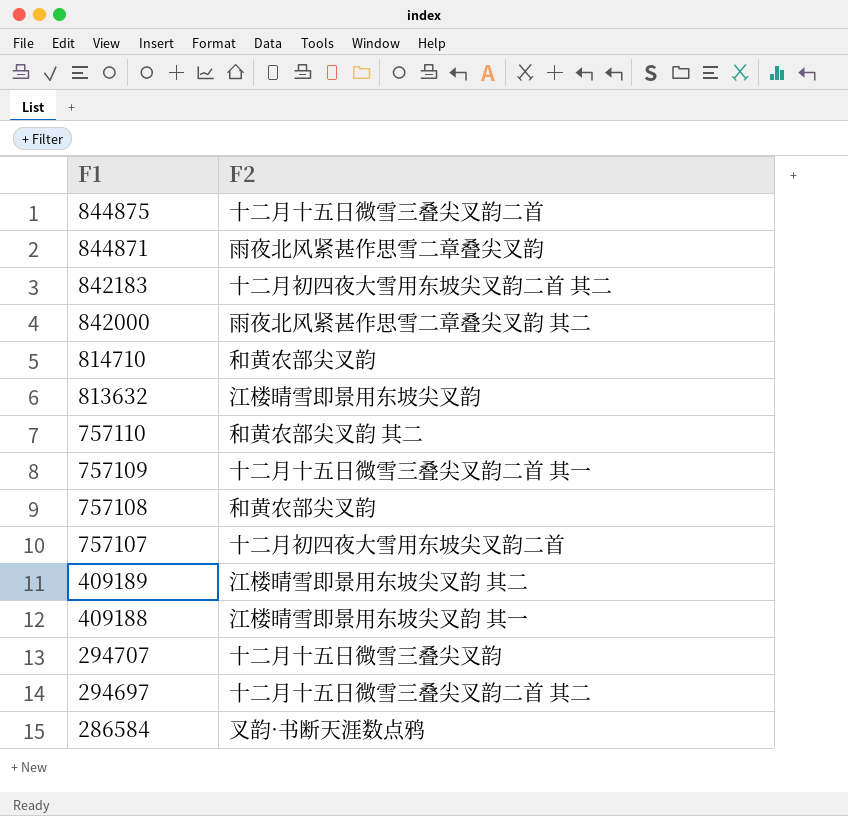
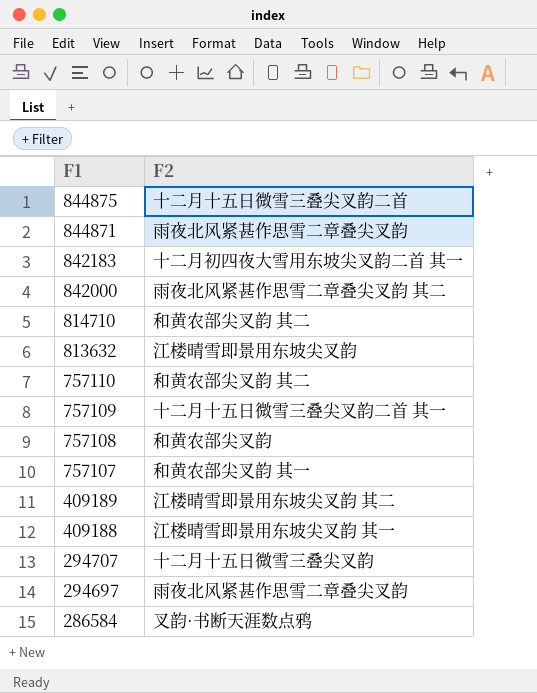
842183 | F2: 十二月初四夜大雪用东坡尖叉韵二首 其二 -> 十二月初四夜大雪用东坡尖叉韵二首 其一
814710 | F2: 和黄农部尖叉韵 -> 和黄农部尖叉韵 其二
757107 | F2: 十二月初四夜大雪用东坡尖叉韵二首 -> 和黄农部尖叉韵 其一
294697 | F2: 十二月十五日微雪三叠尖叉韵二首 其二 -> 雨夜北风紧甚作思雪二章叠尖叉韵

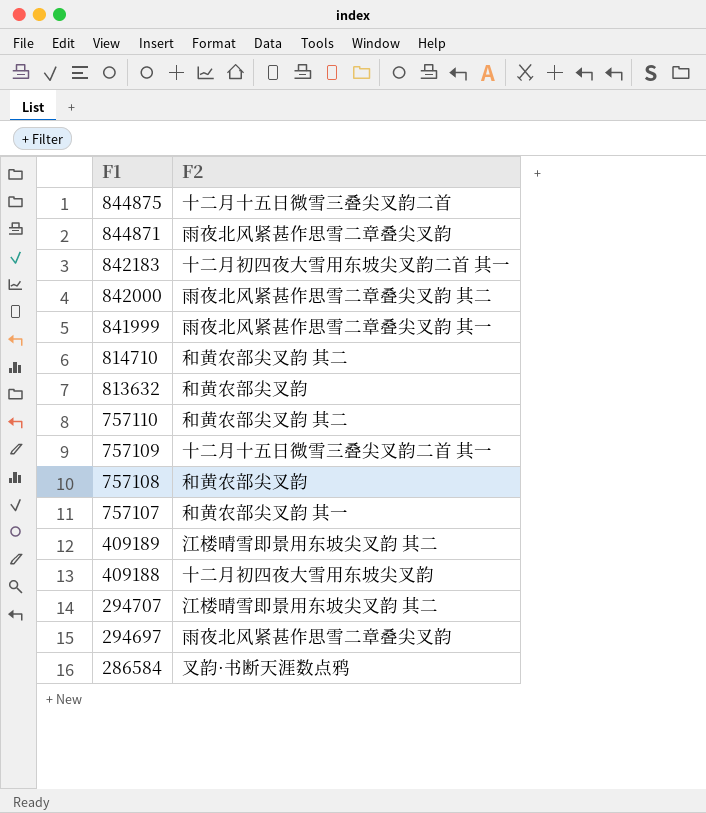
row 841999: none -> 雨夜北风紧甚作思雪二章叠尖叉韵 其一
813632 | F2: 江楼晴雪即景用东坡尖叉韵 -> 和黄农部尖叉韵
409188 | F2: 江楼晴雪即景用东坡尖叉韵 其一 -> 十二月初四夜大雪用东坡尖叉韵
294707 | F2: 十二月十五日微雪三叠尖叉韵 -> 江楼晴雪即景用东坡尖叉韵 其二

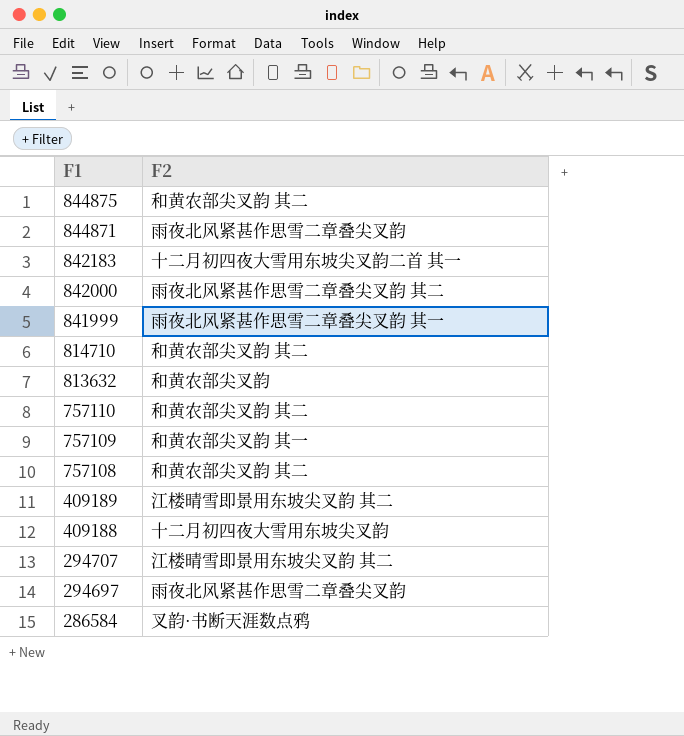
row 757107: 和黄农部尖叉韵 其一 -> none
844875 | F2: 十二月十五日微雪三叠尖叉韵二首 -> 和黄农部尖叉韵 其二
757109 | F2: 十二月十五日微雪三叠尖叉韵二首 其一 -> 和黄农部尖叉韵 其一
757108 | F2: 和黄农部尖叉韵 -> 和黄农部尖叉韵 其二

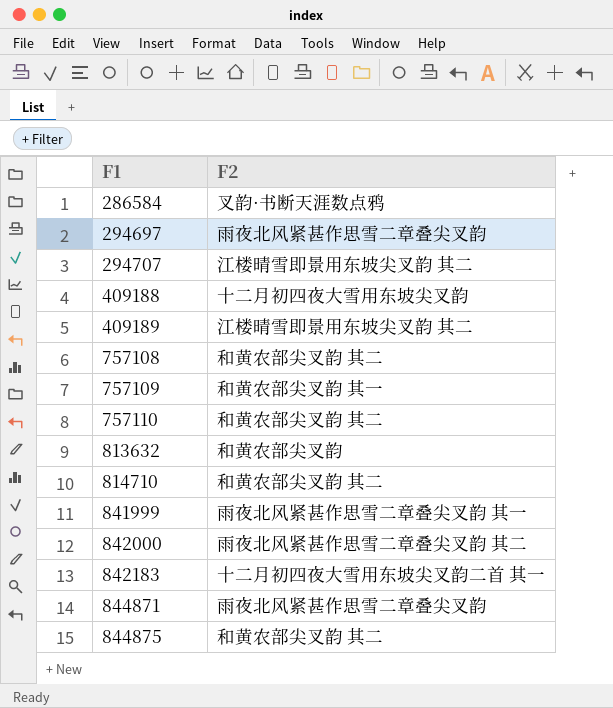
row order: F1 descending -> F1 ascending

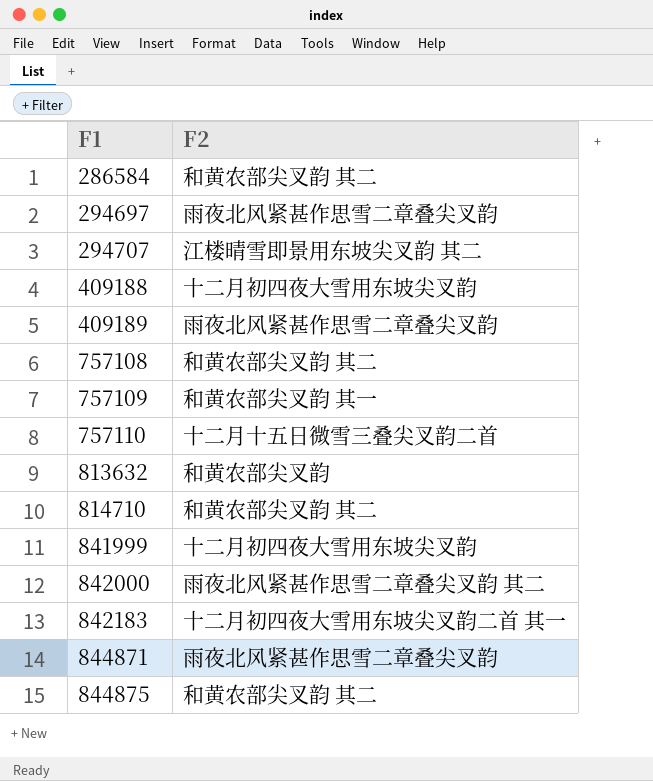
286584 | F2: 叉韵·书断天涯数点鸦 -> 和黄农部尖叉韵 其二
409189 | F2: 江楼晴雪即景用东坡尖叉韵 其二 -> 雨夜北风紧甚作思雪二章叠尖叉韵
757110 | F2: 和黄农部尖叉韵 其二 -> 十二月十五日微雪三叠尖叉韵二首
841999 | F2: 雨夜北风紧甚作思雪二章叠尖叉韵 其一 -> 十二月初四夜大雪用东坡尖叉韵

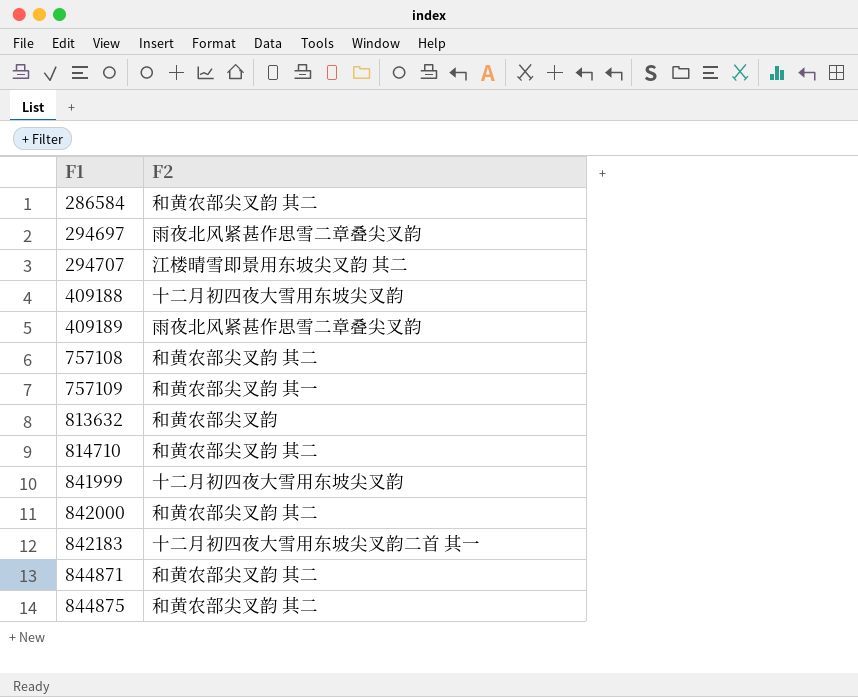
row 757110: 十二月十五日微雪三叠尖叉韵二首 -> none
842000 | F2: 雨夜北风紧甚作思雪二章叠尖叉韵 其二 -> 和黄农部尖叉韵 其二
844871 | F2: 雨夜北风紧甚作思雪二章叠尖叉韵 -> 和黄农部尖叉韵 其二

